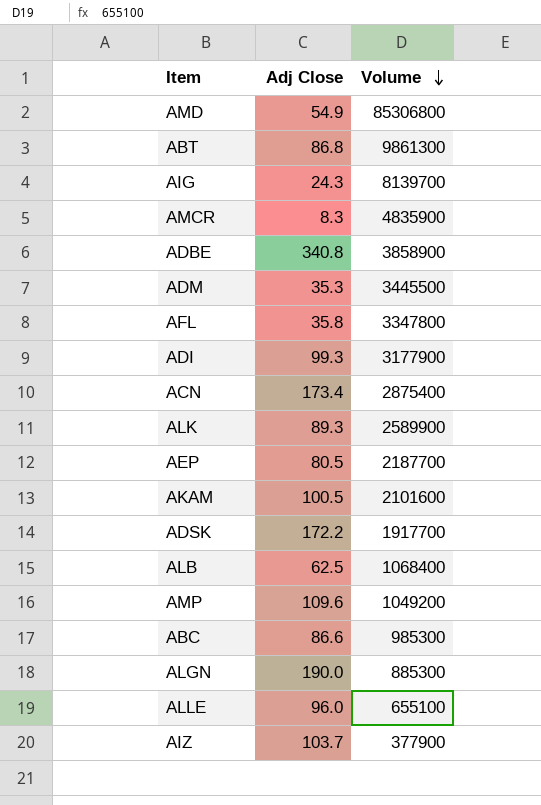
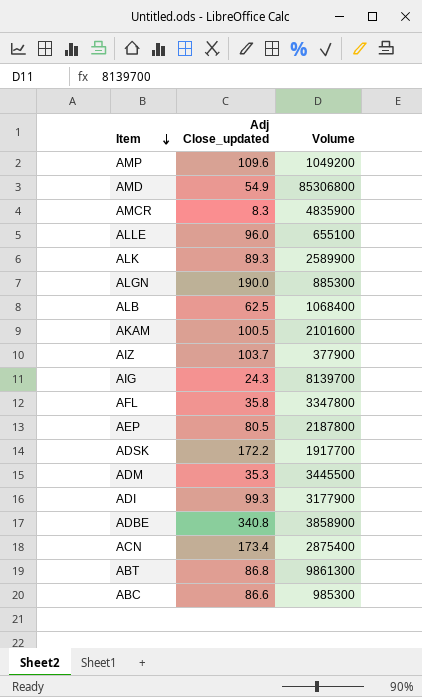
row order: Volume descending -> Item descending
column name: Adj Close -> Adj Close_updated
AEP | Volume: 2187700 -> 2187800

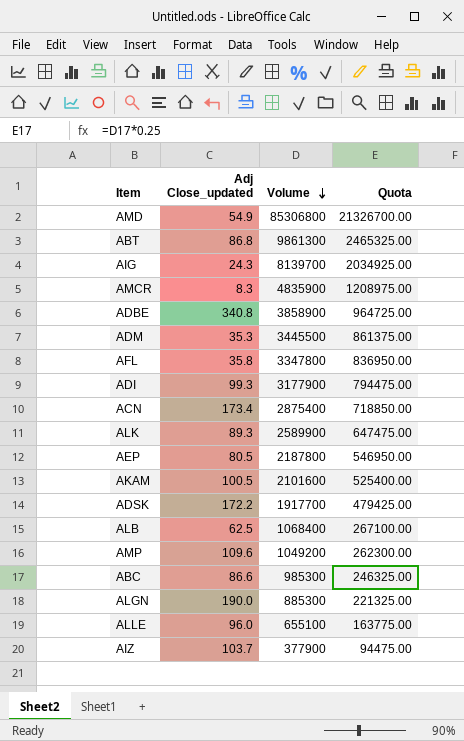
row order: Item descending -> Volume descending
column Quota | formula: none -> [Volume] * 0.25

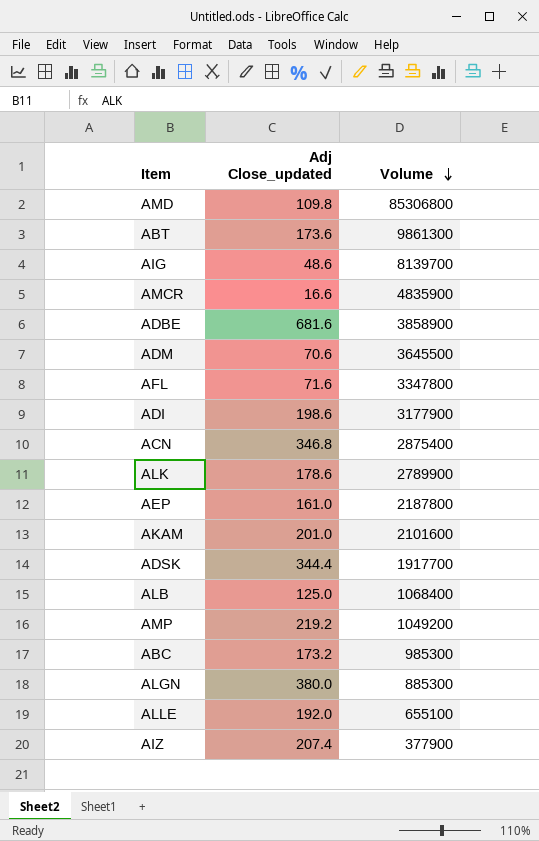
column Quota | formula: [Volume] * 0.25 -> none
AMD | Adj Close_updated: 54.9 -> 109.8
ABT | Adj Close_updated: 86.8 -> 173.6
AIG | Adj Close_updated: 24.3 -> 48.6
AMCR | Adj Close_updated: 8.3 -> 16.6
ADBE | Adj Close_updated: 340.8 -> 681.6
ADM | Adj Close_updated: 35.3 -> 70.6
ADM | Volume: 3445500 -> 3645500
AFL | Adj Close_updated: 35.8 -> 71.6
ADI | Adj Close_updated: 99.3 -> 198.6
ACN | Adj Close_updated: 173.4 -> 346.8
ALK | Adj Close_updated: 89.3 -> 178.6
ALK | Volume: 2589900 -> 2789900
AEP | Adj Close_updated: 80.5 -> 161.0
AKAM | Adj Close_updated: 100.5 -> 201.0
ADSK | Adj Close_updated: 172.2 -> 344.4
ALB | Adj Close_updated: 62.5 -> 125.0
AMP | Adj Close_updated: 109.6 -> 219.2
ABC | Adj Close_updated: 86.6 -> 173.2
ALGN | Adj Close_updated: 190.0 -> 380.0
ALLE | Adj Close_updated: 96.0 -> 192.0
AIZ | Adj Close_updated: 103.7 -> 207.4

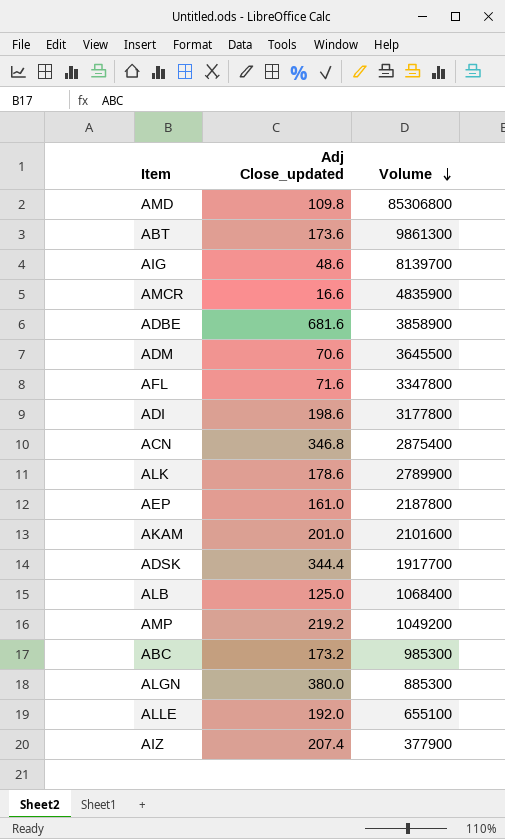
ADI | Volume: 3177900 -> 3177800

